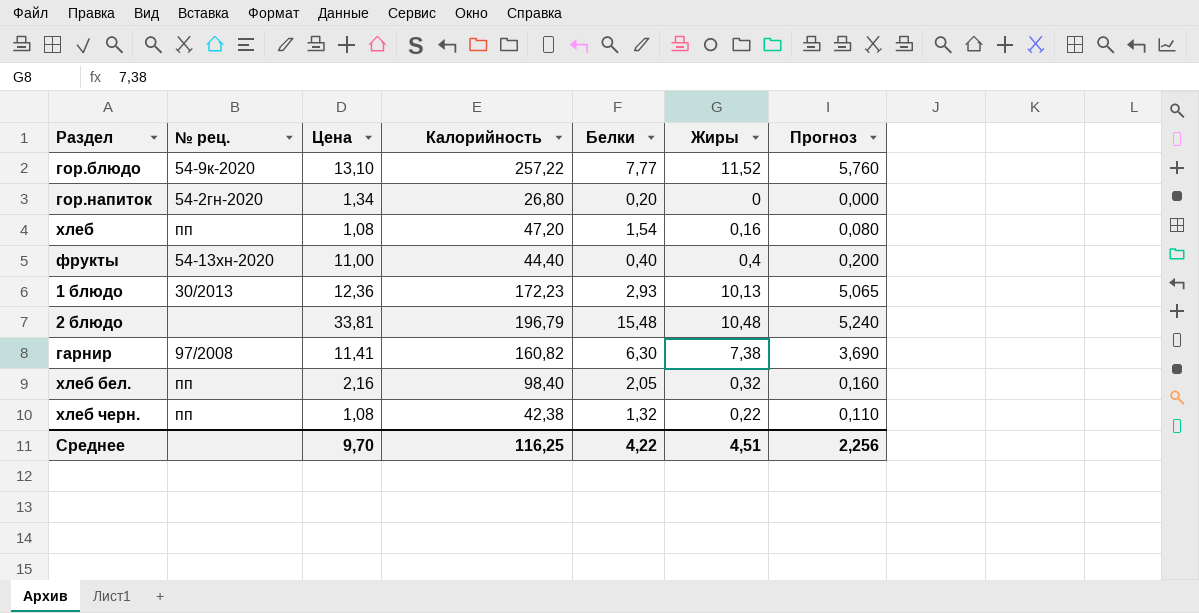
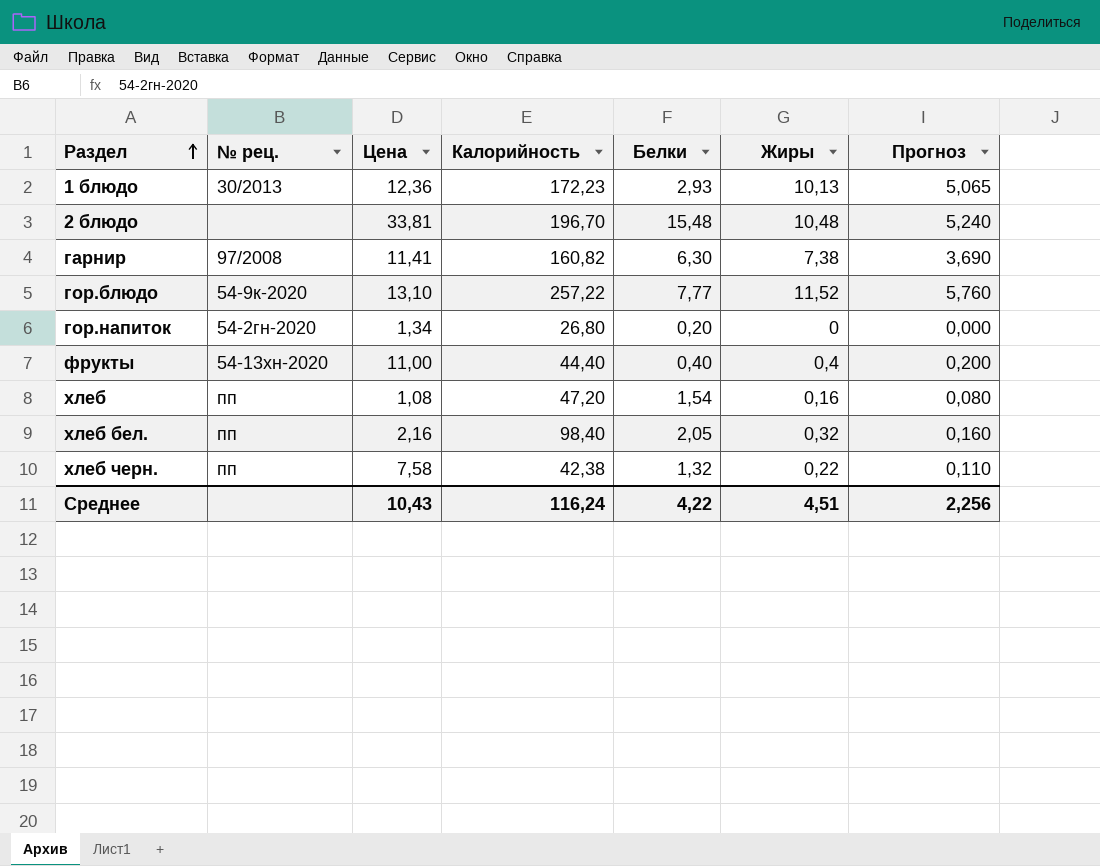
row order: none -> Раздел ascending
2 блюдо | Калорийность: 196,79 -> 196,70
хлеб черн. | Цена: 1,08 -> 7,58
Среднее | Цена: 9,70 -> 10,43
Среднее | Калорийность: 116,25 -> 116,24

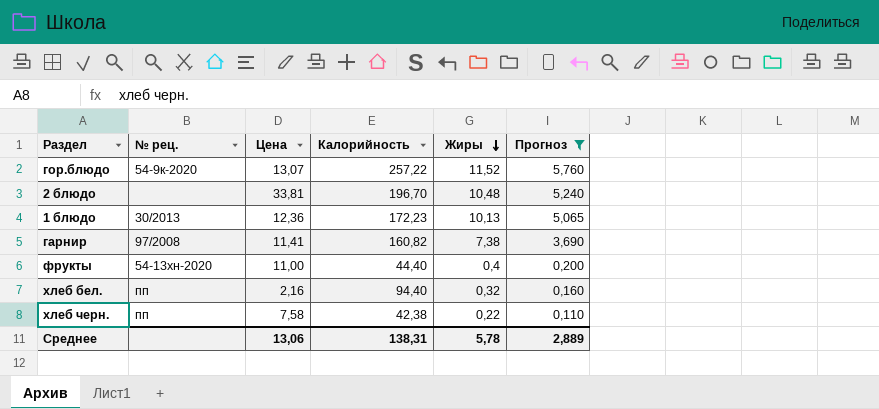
filter: none -> Прогноз >= 0,110
row order: Раздел ascending -> Жиры descending
column Белки | position: 5 -> none
гор.блюдо | Цена: 13,10 -> 13,07
хлеб бел. | Калорийность: 98,40 -> 94,40
Среднее | Цена: 10,43 -> 13,06
Среднее | Калорийность: 116,24 -> 138,31
Среднее | Жиры: 4,51 -> 5,78
Среднее | Прогноз: 2,256 -> 2,889

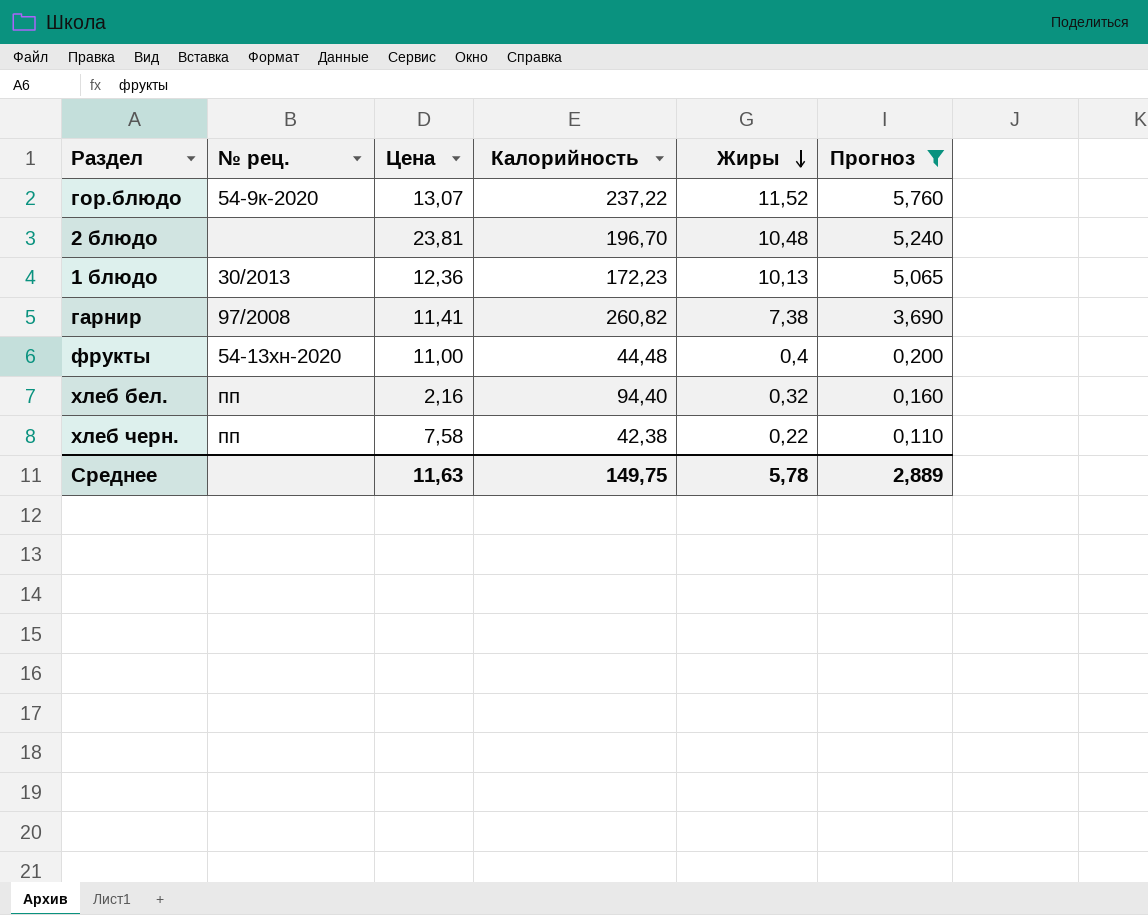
гор.блюдо | Калорийность: 257,22 -> 237,22
2 блюдо | Цена: 33,81 -> 23,81
гарнир | Калорийность: 160,82 -> 260,82
фрукты | Калорийность: 44,40 -> 44,48
Среднее | Цена: 13,06 -> 11,63
Среднее | Калорийность: 138,31 -> 149,75

